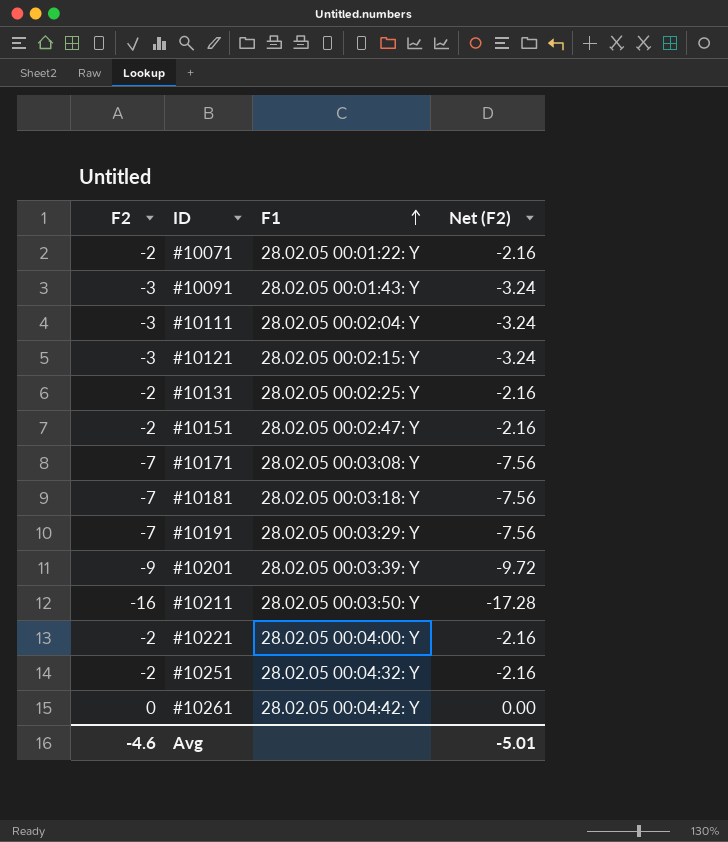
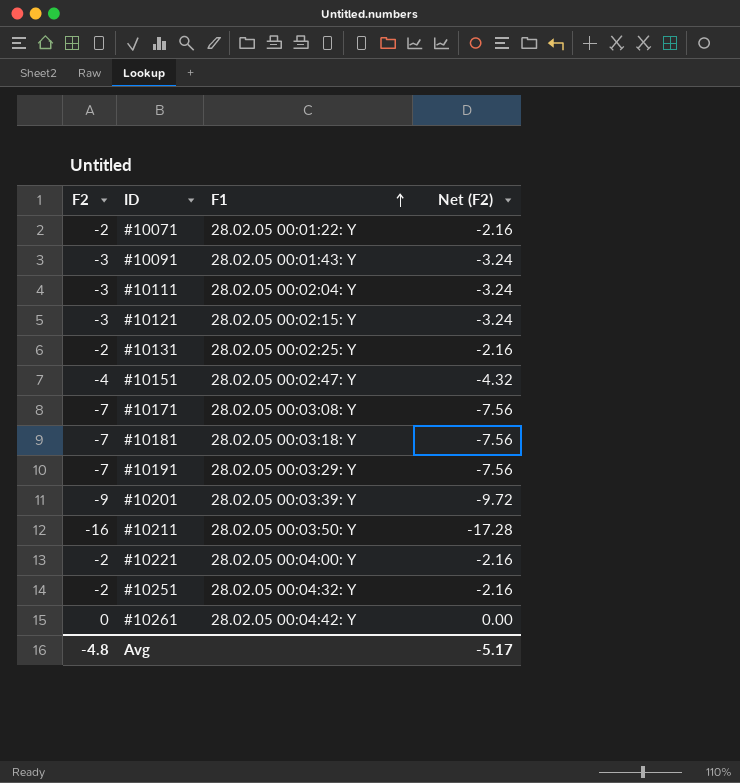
#10151 | F2: -2 -> -4
#10151 | Net (F2): -2.16 -> -4.32
Avg | F2: -4.6 -> -4.8
Avg | Net (F2): -5.01 -> -5.17

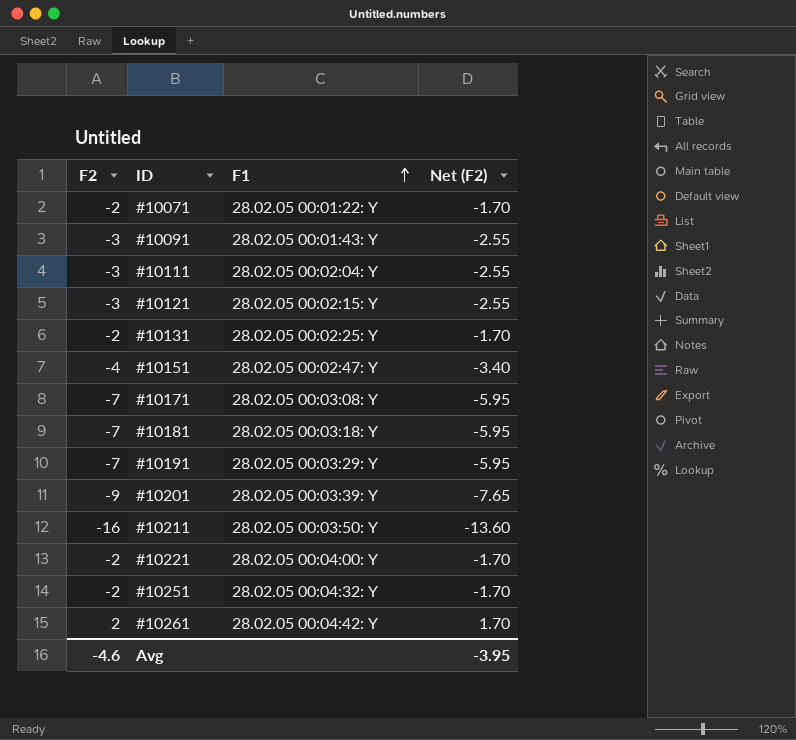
column Net (F2) | formula: [F2] * 1.08 -> [F2] * 0.85
#10261 | F2: 0 -> 2
Avg | F2: -4.8 -> -4.6
Avg | Net (F2): -5.17 -> -3.95

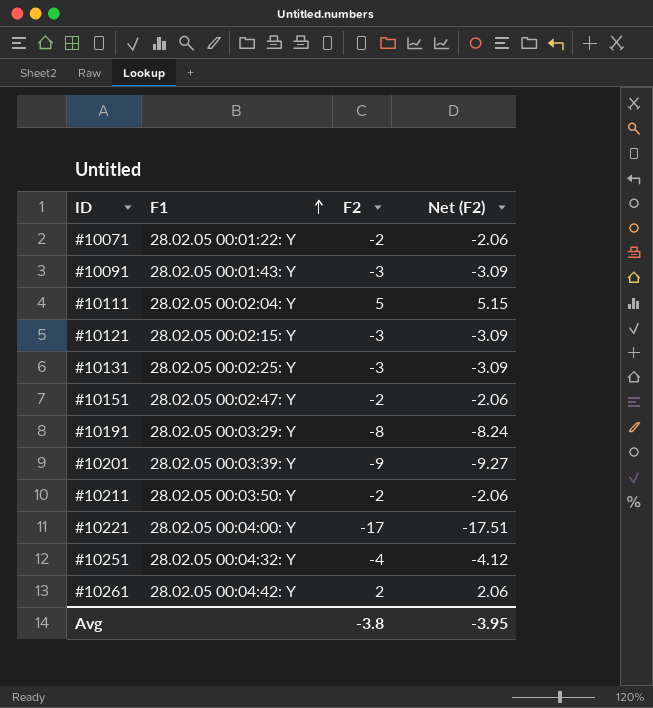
column F2 | position: 1 -> 3
column Net (F2) | formula: [F2] * 0.85 -> [F2] * 1.03
row #10171: -7 | 28.02.05 00:03:08: Y | -5.95 -> none
row #10181: -7 | 28.02.05 00:03:18: Y | -5.95 -> none
#10111 | F2: -3 -> 5
#10131 | F2: -2 -> -3
#10151 | F2: -4 -> -2
#10191 | F2: -7 -> -8
#10211 | F2: -16 -> -2
#10221 | F2: -2 -> -17
#10251 | F2: -2 -> -4
Avg | F2: -4.6 -> -3.8

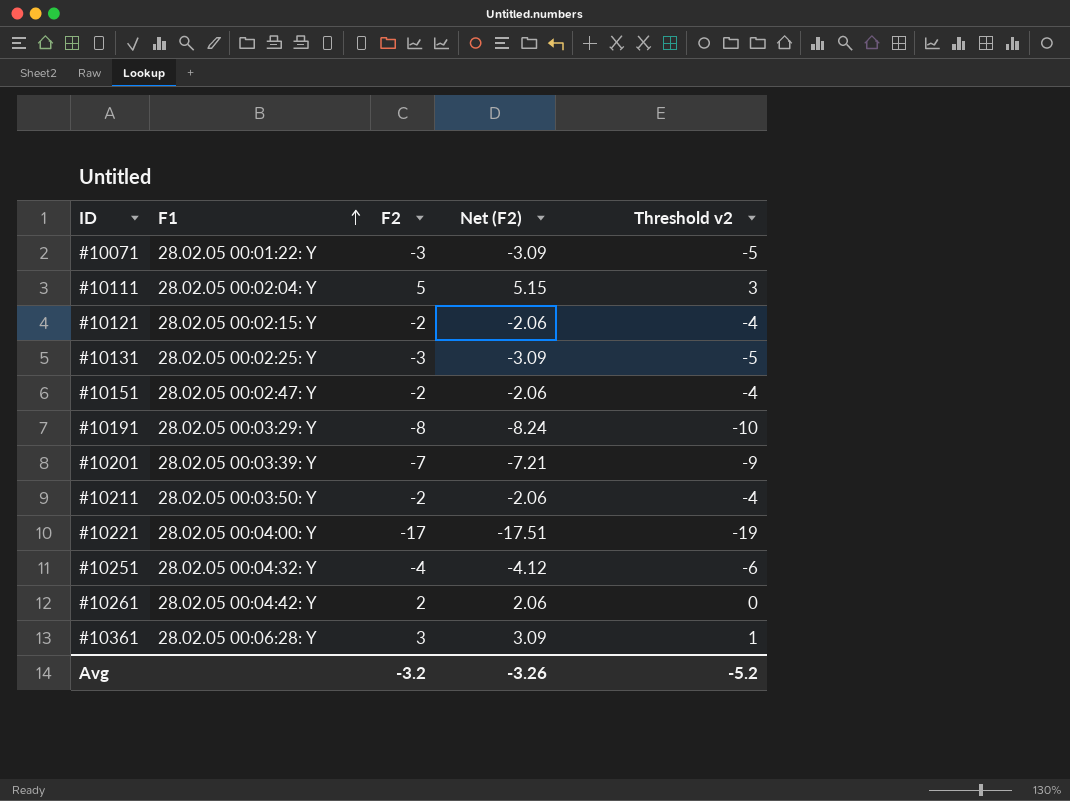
column Threshold v2 | formula: none -> [F2] - 2
row #10091: 28.02.05 00:01:43: Y | -3 | -3.09 -> none
#10071 | F2: -2 -> -3
#10071 | Net (F2): -2.06 -> -3.09
#10121 | F2: -3 -> -2
#10121 | Net (F2): -3.09 -> -2.06
#10201 | F2: -9 -> -7
#10201 | Net (F2): -9.27 -> -7.21
row #10361: none -> 28.02.05 00:06:28: Y | 3 | 3.09 | 1
Avg | F2: -3.8 -> -3.2
Avg | Net (F2): -3.95 -> -3.26

